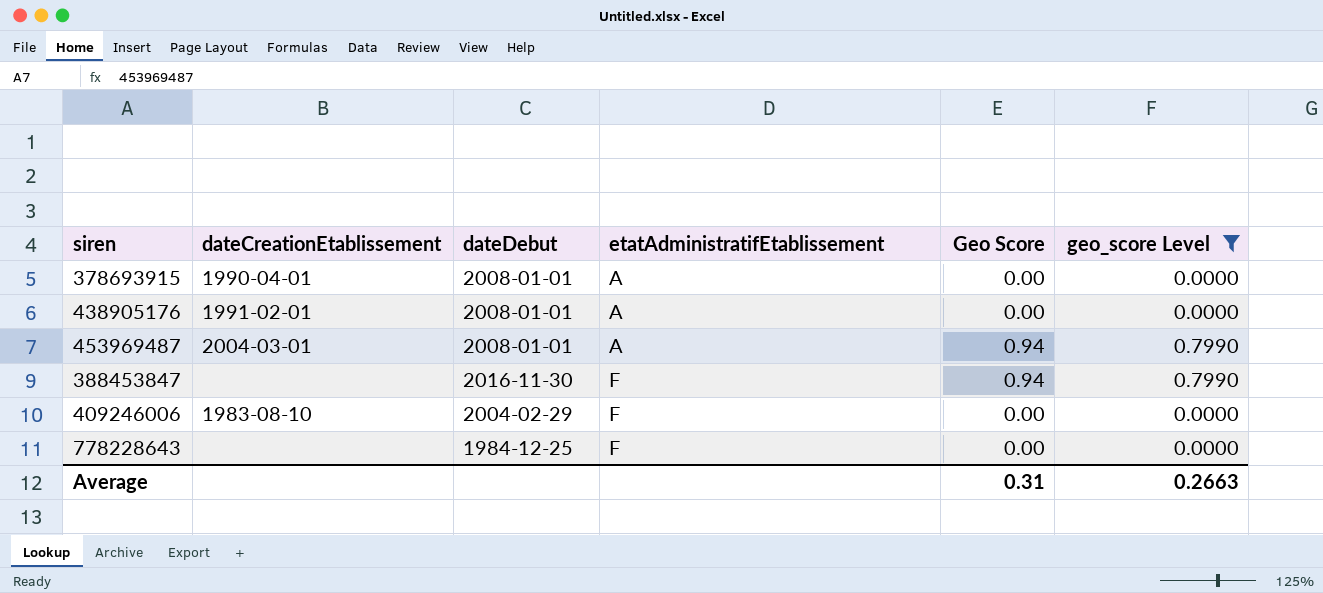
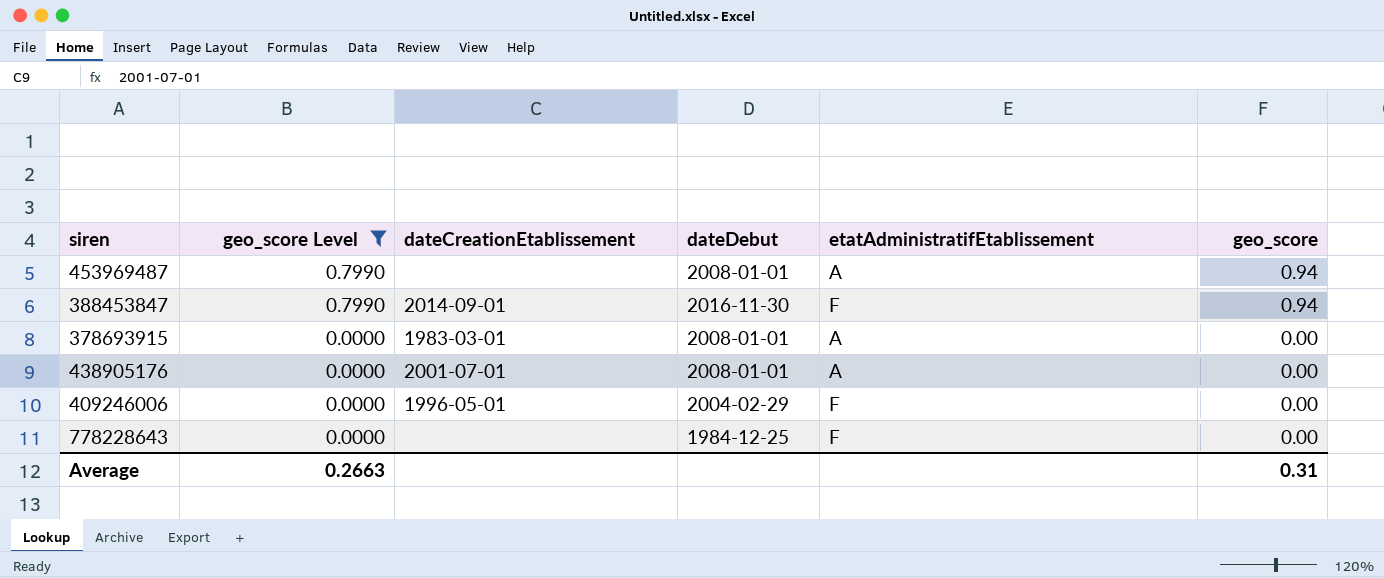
row order: etatAdministratifEtablissement ascending -> geo_score Level descending
column geo_score Level | position: 6 -> 2
column name: Geo Score -> geo_score
453969487 | dateCreationEtablissement: 2004-03-01 -> none
388453847 | dateCreationEtablissement: none -> 2014-09-01
378693915 | dateCreationEtablissement: 1990-04-01 -> 1983-03-01
438905176 | dateCreationEtablissement: 1991-02-01 -> 2001-07-01
409246006 | dateCreationEtablissement: 1983-08-10 -> 1996-05-01

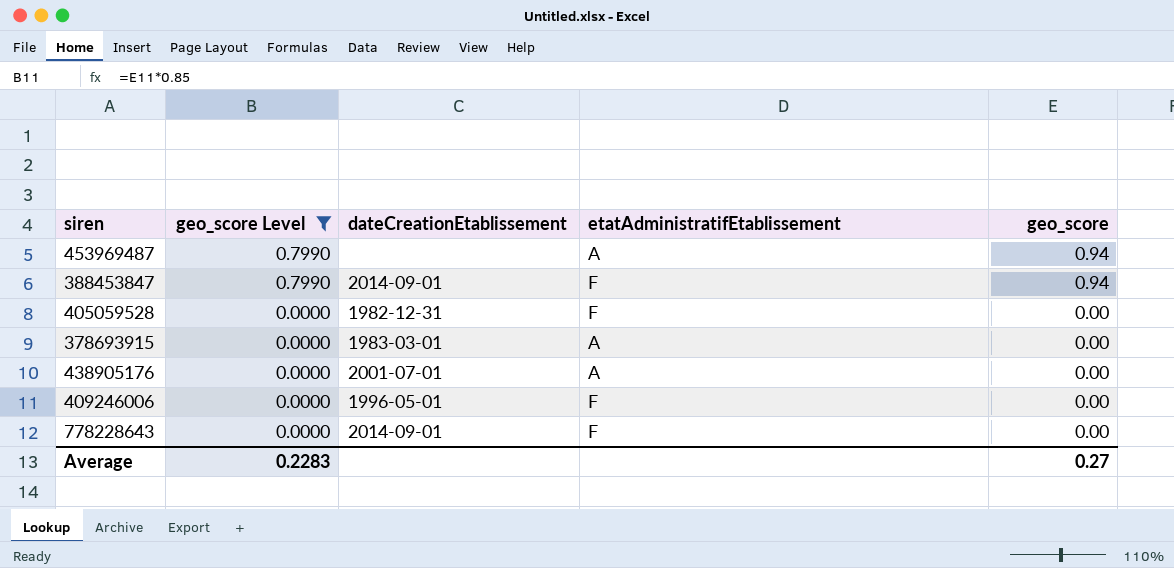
column dateDebut | position: 4 -> none
row 405059528: none -> 0.0000 | 1982-12-31 | F | 0.00
778228643 | dateCreationEtablissement: none -> 2014-09-01
Average | geo_score Level: 0.2663 -> 0.2283
Average | geo_score: 0.31 -> 0.27

